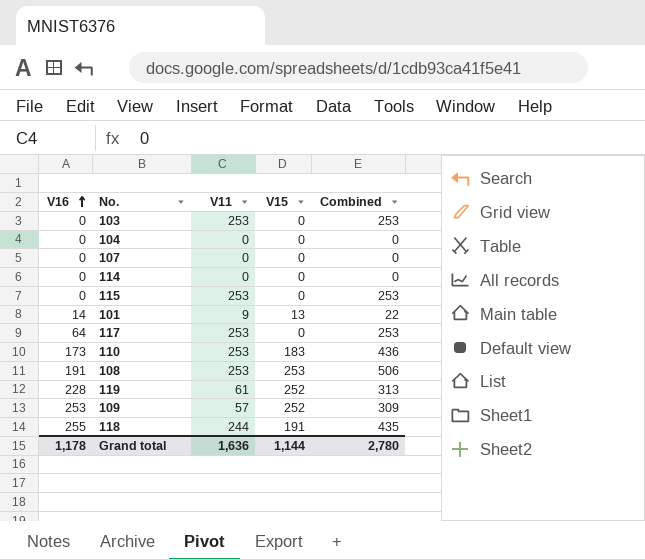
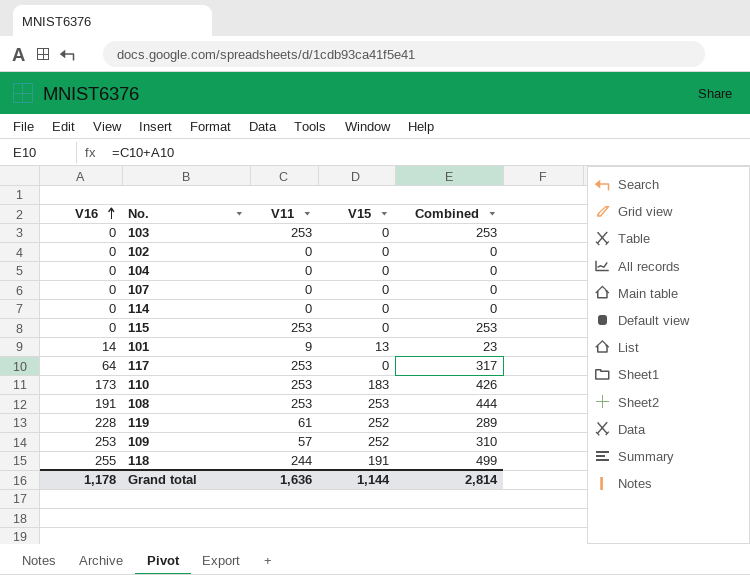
column Combined | formula: [V11] + [V15] -> [V16] + [V11]
row 102: none -> 0 | 0 | 0 | 0
Grand total | Combined: 2,780 -> 2,814

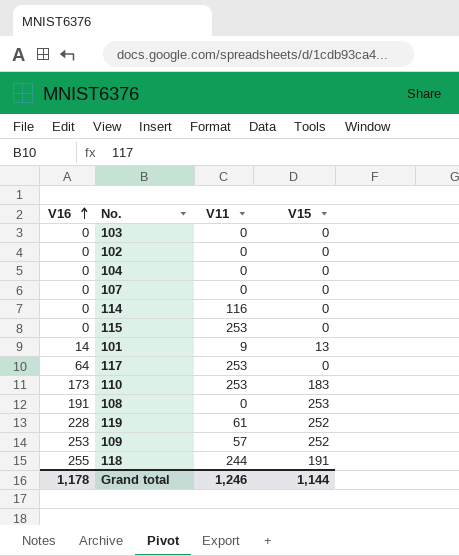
column Combined | formula: [V16] + [V11] -> none
103 | V11: 253 -> 0
114 | V11: 0 -> 116
108 | V11: 253 -> 0
Grand total | V11: 1,636 -> 1,246

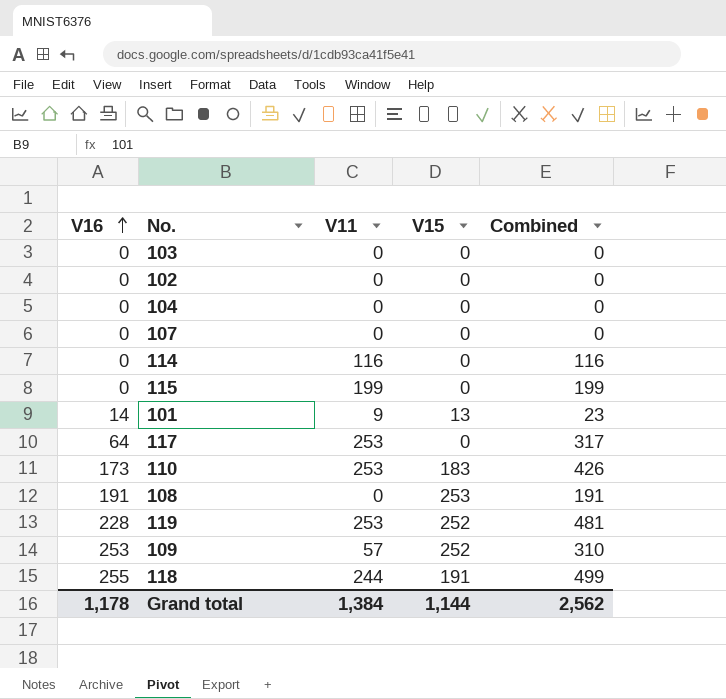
column Combined | formula: none -> [V16] + [V11]
115 | V11: 253 -> 199
119 | V11: 61 -> 253
Grand total | V11: 1,246 -> 1,384

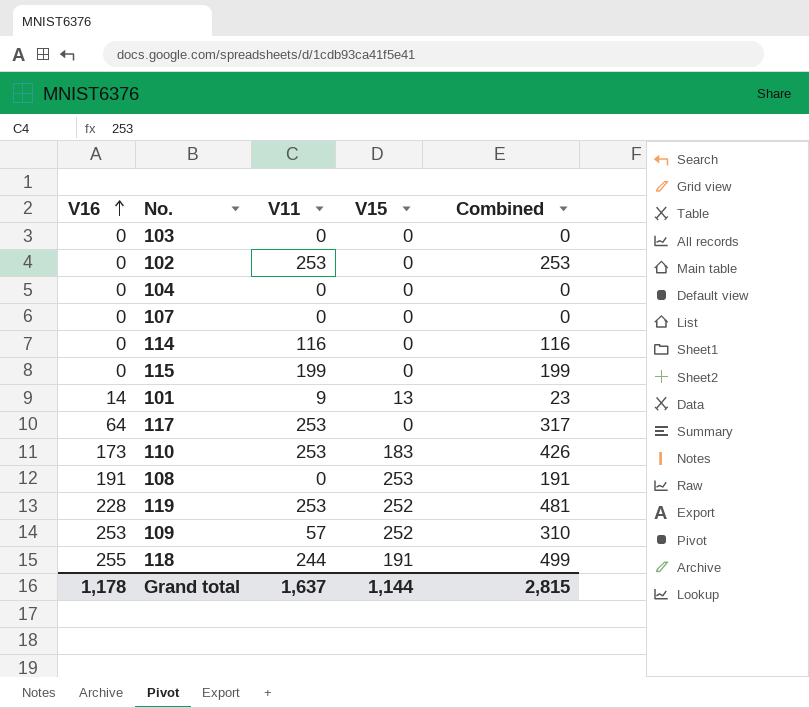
102 | V11: 0 -> 253
102 | Combined: 0 -> 253
Grand total | V11: 1,384 -> 1,637
Grand total | Combined: 2,562 -> 2,815

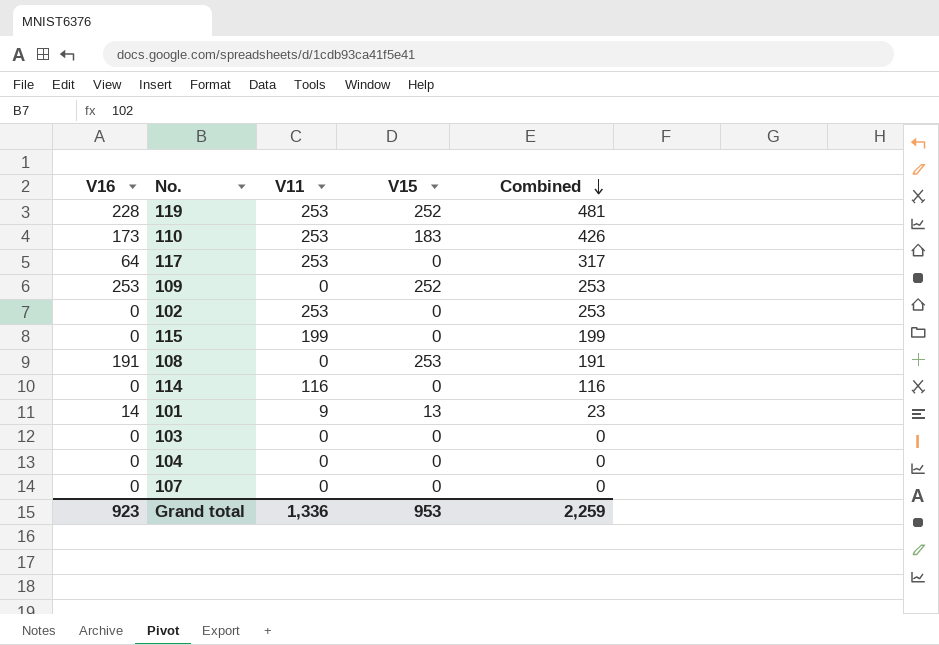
row order: V16 ascending -> Combined descending
row 118: 255 | 244 | 191 | 499 -> none
109 | V11: 57 -> 0
109 | Combined: 310 -> 253
Grand total | V16: 1,178 -> 923
Grand total | V11: 1,637 -> 1,336
Grand total | V15: 1,144 -> 953
Grand total | Combined: 2,815 -> 2,259

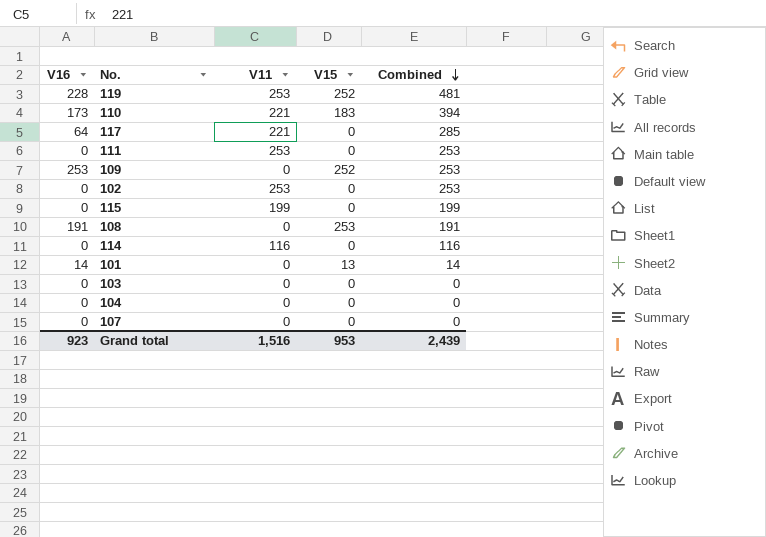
110 | V11: 253 -> 221
110 | Combined: 426 -> 394
117 | V11: 253 -> 221
117 | Combined: 317 -> 285
row 111: none -> 0 | 253 | 0 | 253
101 | V11: 9 -> 0
101 | Combined: 23 -> 14
Grand total | V11: 1,336 -> 1,516
Grand total | Combined: 2,259 -> 2,439

